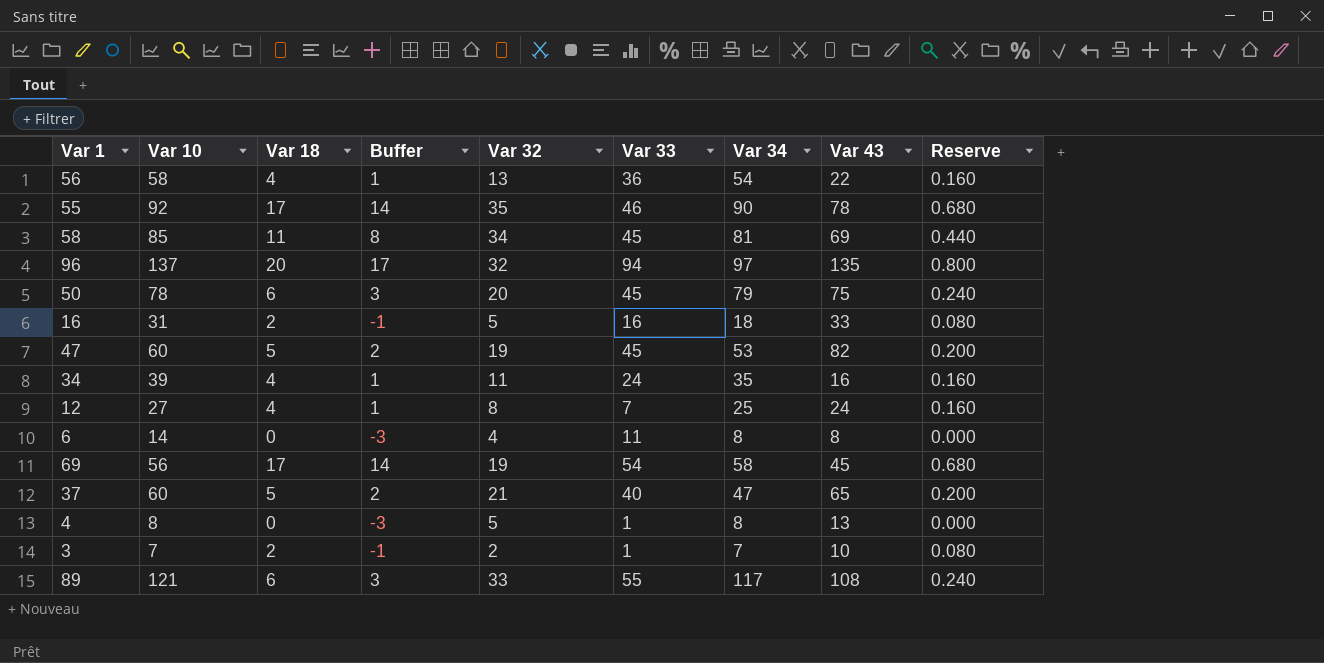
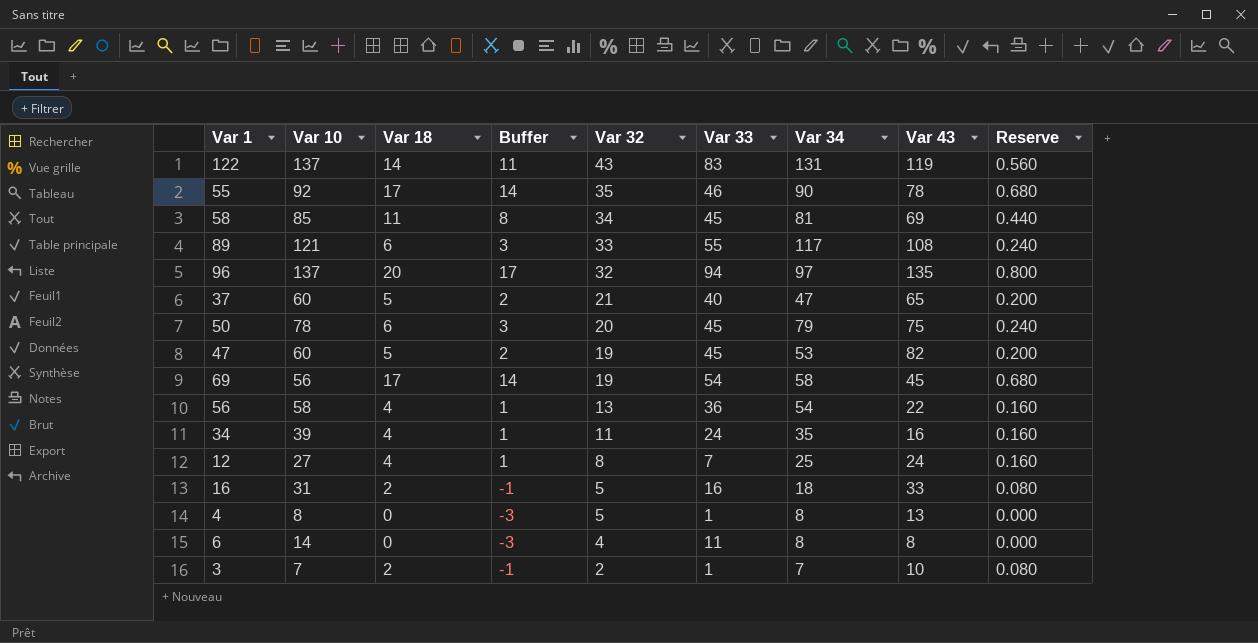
row order: none -> Var 32 descending
row 122: none -> 137 | 14 | 11 | 43 | 83 | 131 | 119 | 0.560

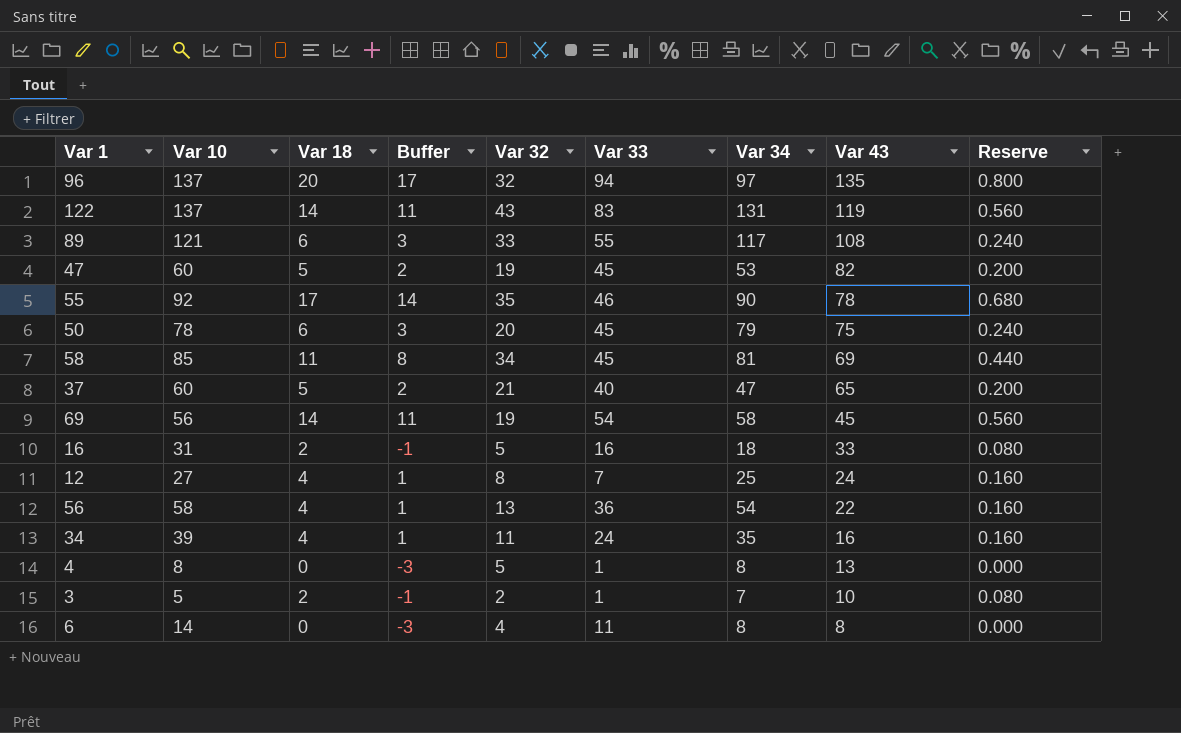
row order: Var 32 descending -> Var 43 descending
69 | Var 18: 17 -> 14
69 | Buffer: 14 -> 11
69 | Reserve: 0.680 -> 0.560
3 | Var 10: 7 -> 5

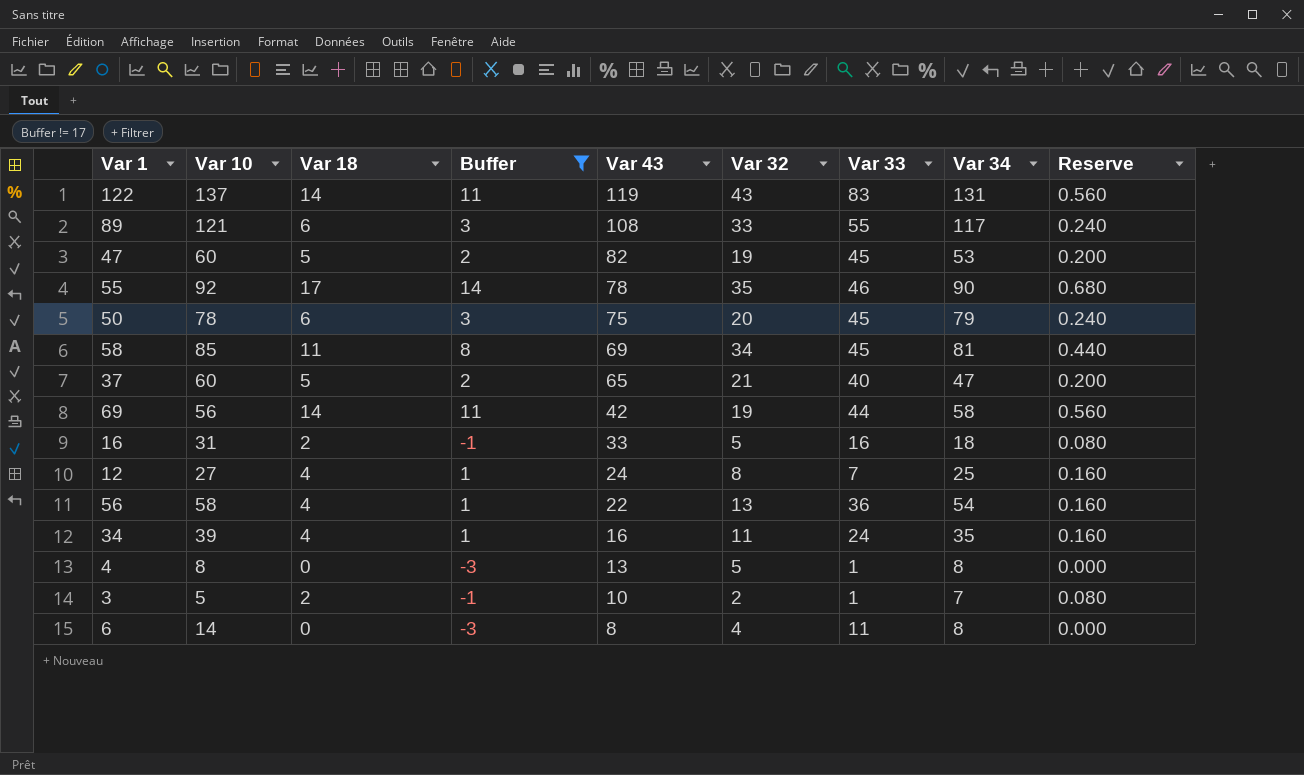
filter: none -> Buffer != 17
column Var 43 | position: 8 -> 5
69 | Var 43: 45 -> 42
69 | Var 33: 54 -> 44

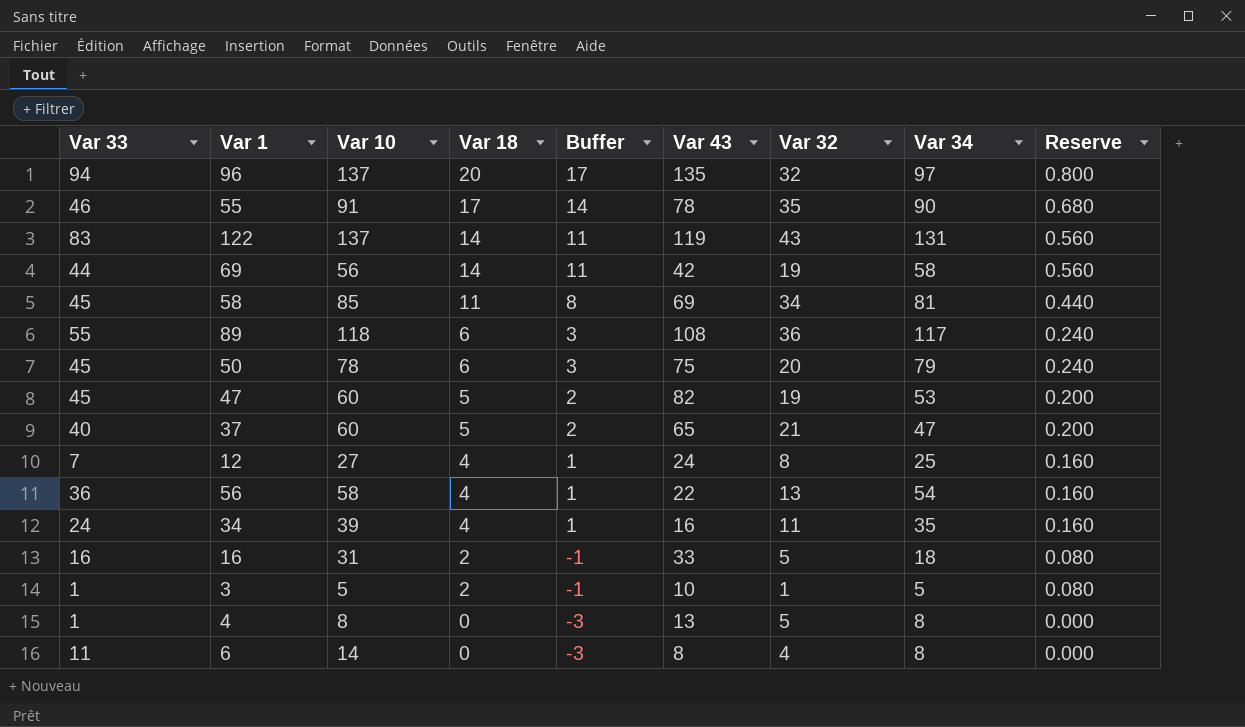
filter: Buffer != 17 -> none
row order: Var 43 descending -> Var 18 descending
column Var 33 | position: 7 -> 1
55 | Var 10: 92 -> 91
89 | Var 10: 121 -> 118
89 | Var 32: 33 -> 36
3 | Var 32: 2 -> 1
3 | Var 34: 7 -> 5

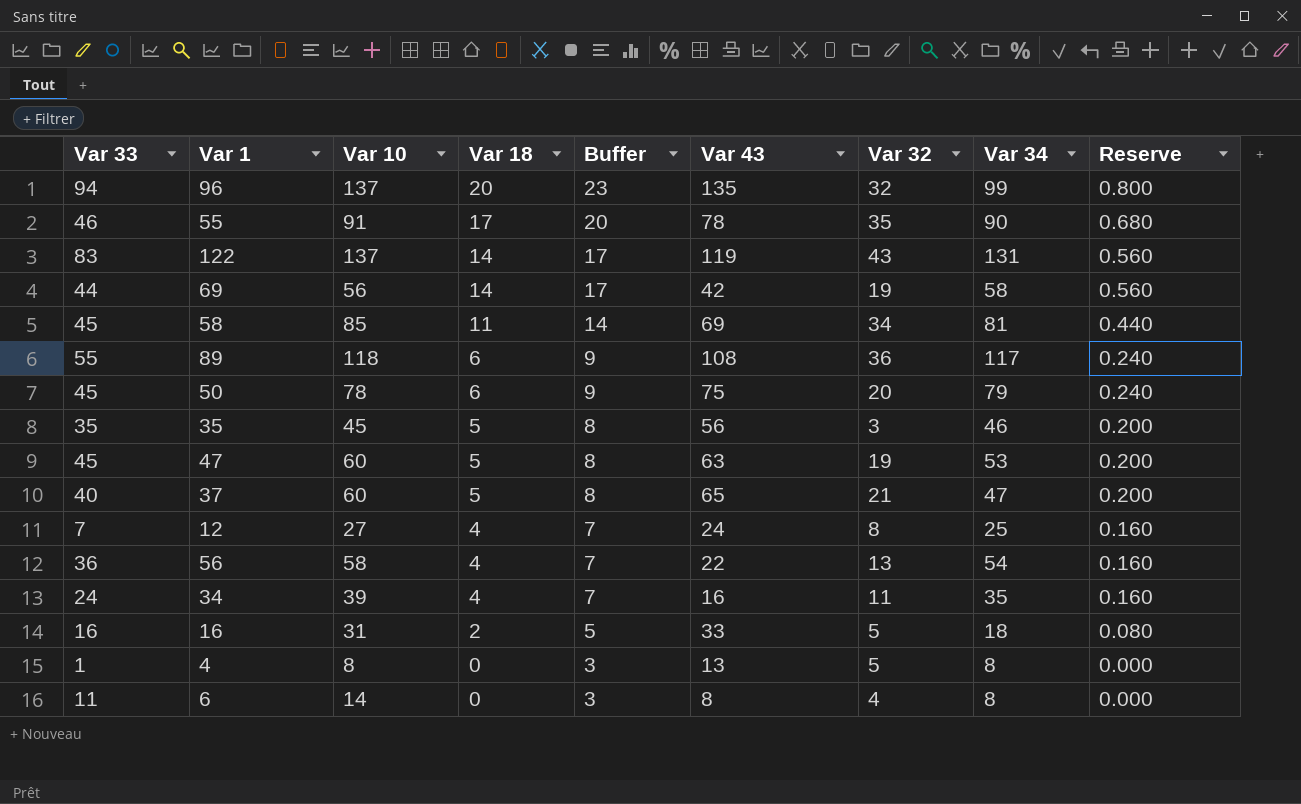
column Buffer | formula: [Var 18] - 3 -> [Var 18] + 3
row 3: 1 | 5 | 2 | -1 | 10 | 1 | 5 | 0.080 -> none
96 | Var 34: 97 -> 99
row 35: none -> 35 | 45 | 5 | 8 | 56 | 3 | 46 | 0.200
47 | Var 43: 82 -> 63

